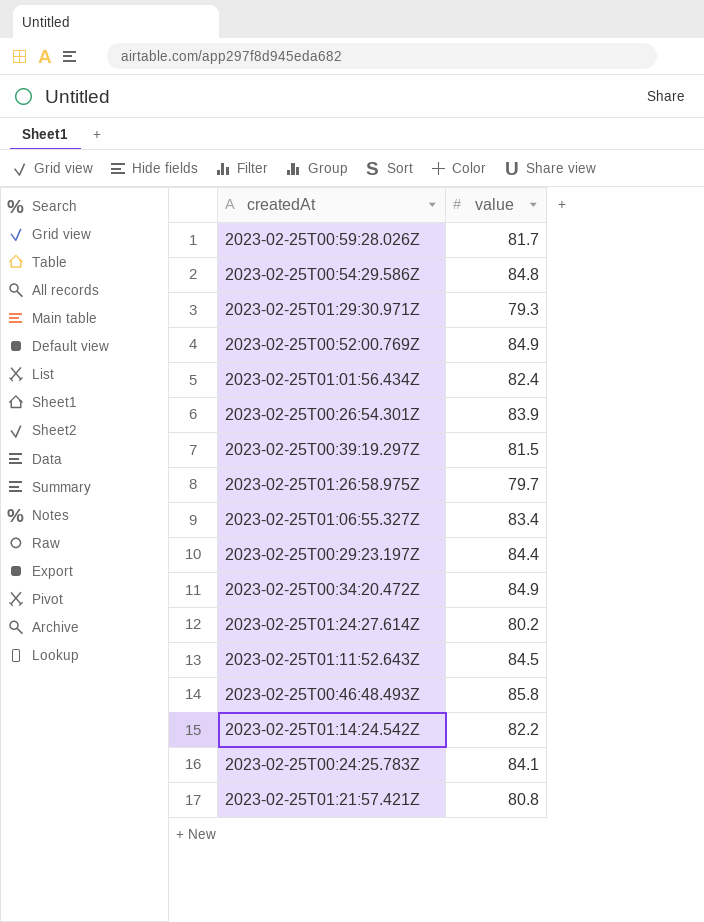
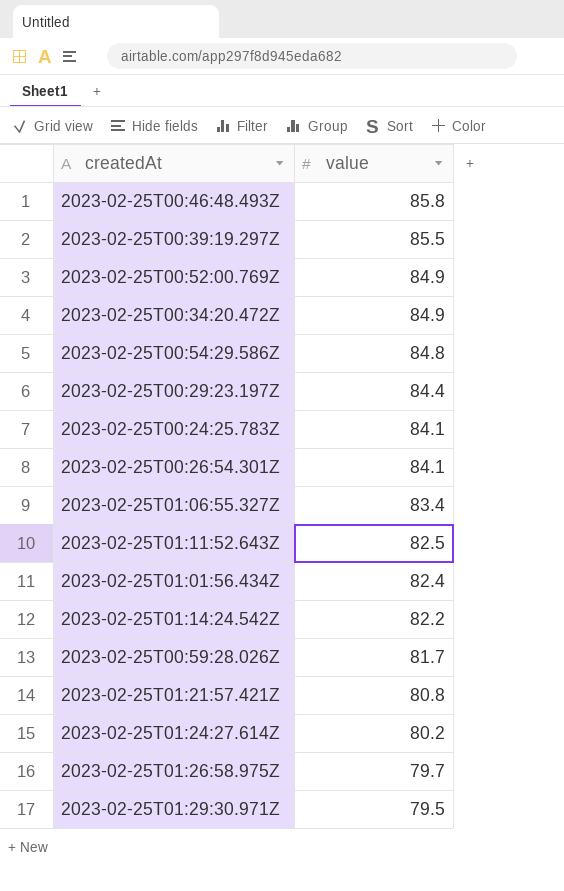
row order: none -> value descending
2023-02-25T00:39:19.297Z | value: 81.5 -> 85.5
2023-02-25T00:26:54.301Z | value: 83.9 -> 84.1
2023-02-25T01:11:52.643Z | value: 84.5 -> 82.5
2023-02-25T01:29:30.971Z | value: 79.3 -> 79.5

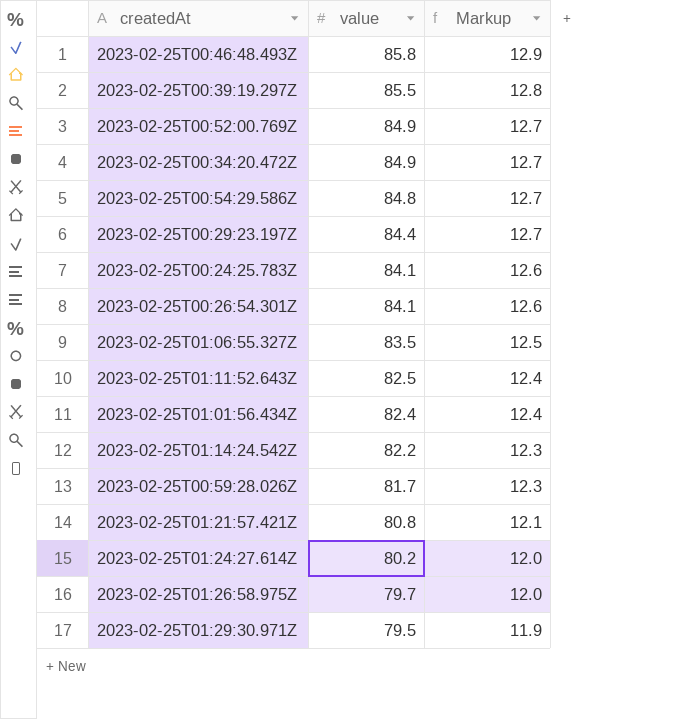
column Markup | formula: none -> [value] * 0.15
2023-02-25T01:06:55.327Z | value: 83.4 -> 83.5

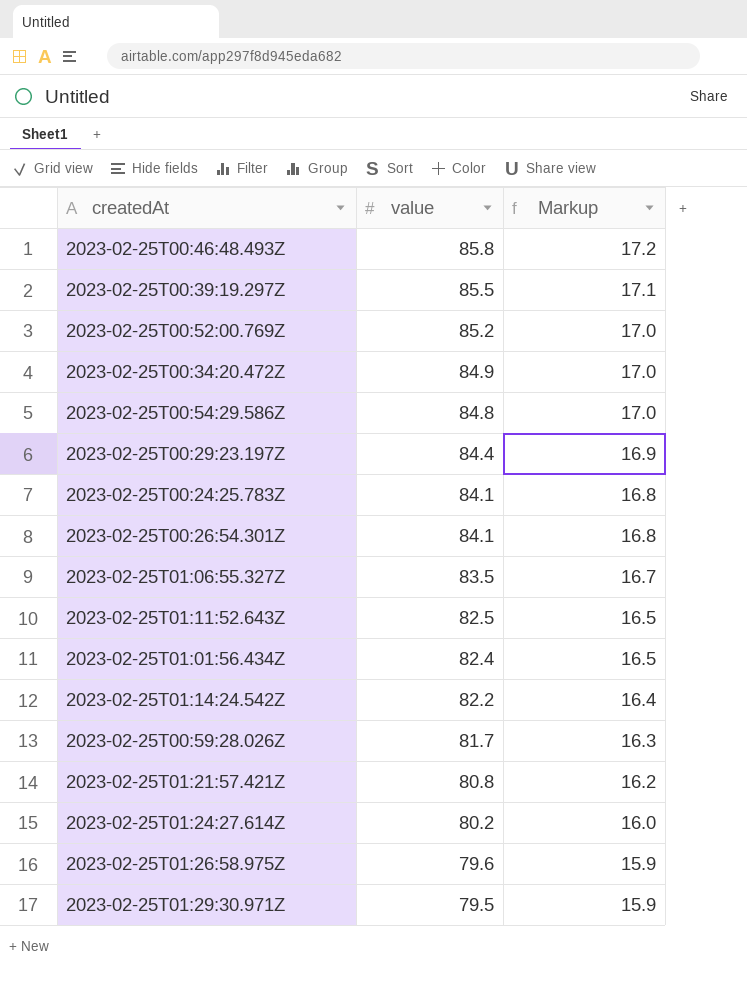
column Markup | formula: [value] * 0.15 -> [value] * 0.2
2023-02-25T00:52:00.769Z | value: 84.9 -> 85.2
2023-02-25T01:26:58.975Z | value: 79.7 -> 79.6

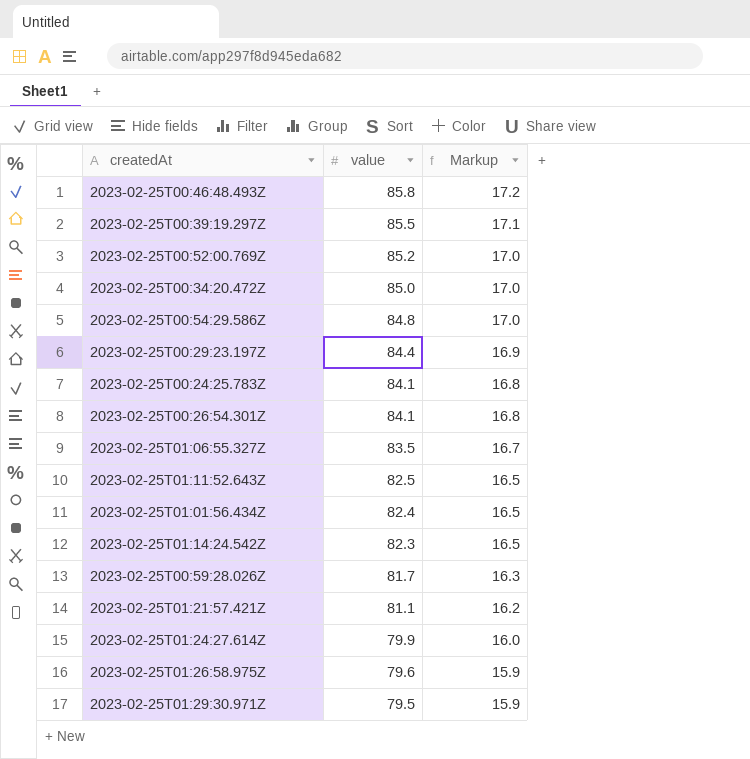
2023-02-25T00:34:20.472Z | value: 84.9 -> 85.0
2023-02-25T01:14:24.542Z | value: 82.2 -> 82.3
2023-02-25T01:14:24.542Z | Markup: 16.4 -> 16.5
2023-02-25T01:21:57.421Z | value: 80.8 -> 81.1
2023-02-25T01:24:27.614Z | value: 80.2 -> 79.9

